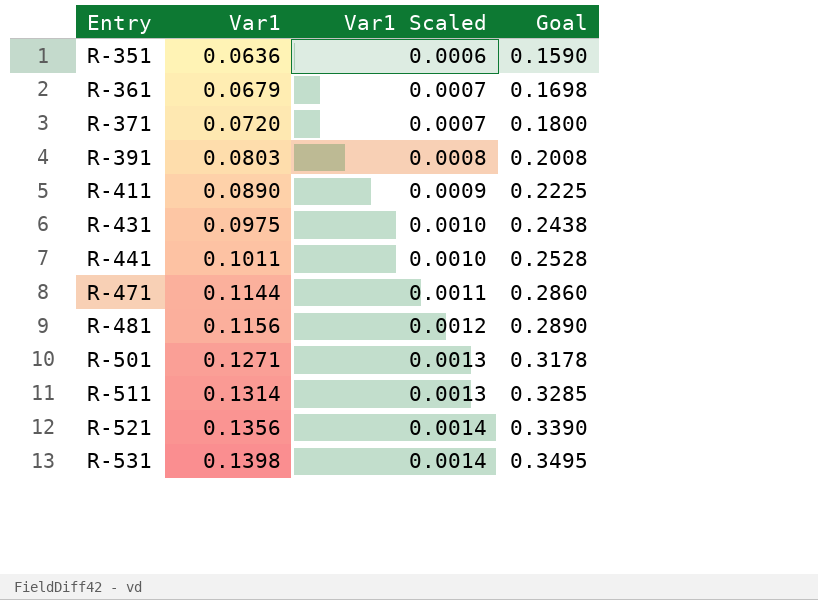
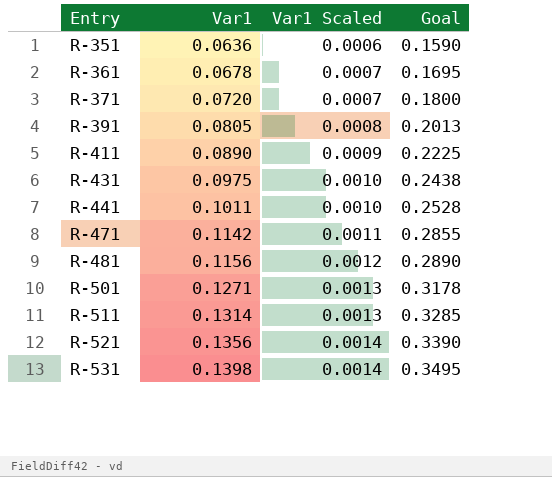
R-361 | Var1: 0.0679 -> 0.0678
R-361 | Goal: 0.1698 -> 0.1695
R-391 | Var1: 0.0803 -> 0.0805
R-391 | Goal: 0.2008 -> 0.2013
R-471 | Var1: 0.1144 -> 0.1142
R-471 | Goal: 0.2860 -> 0.2855

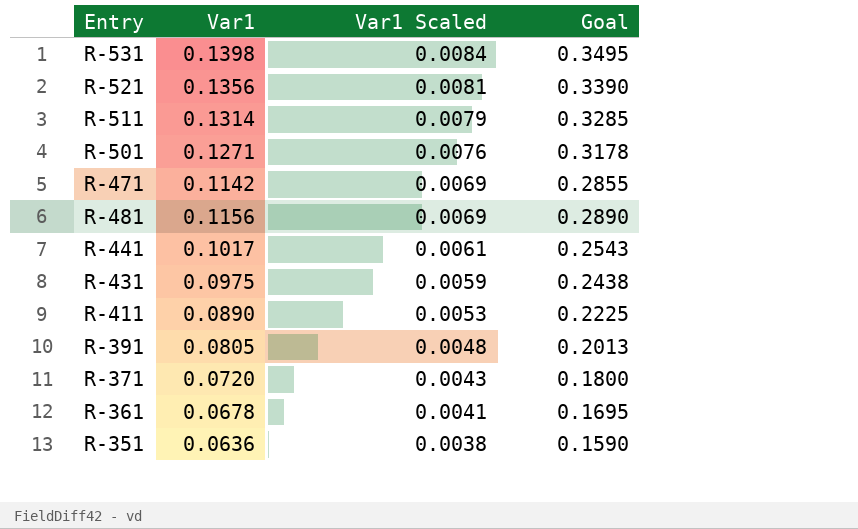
row order: Entry ascending -> Var1 Scaled descending
column Var1 Scaled | formula: [Var1] * 0.01 -> [Var1] * 0.06
R-441 | Var1: 0.1011 -> 0.1017
R-441 | Goal: 0.2528 -> 0.2543

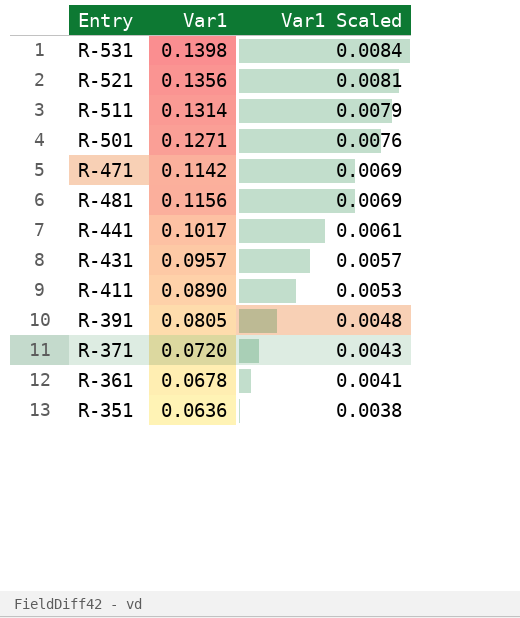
column Goal | formula: [Var1] * 2.5 -> none
R-431 | Var1: 0.0975 -> 0.0957
R-431 | Var1 Scaled: 0.0059 -> 0.0057

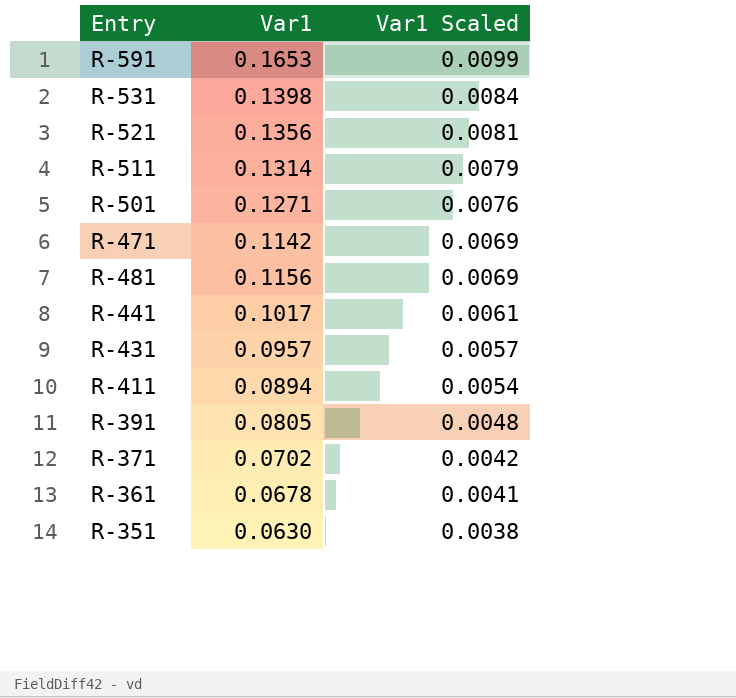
row R-591: none -> 0.1653 | 0.0099
R-411 | Var1: 0.0890 -> 0.0894
R-411 | Var1 Scaled: 0.0053 -> 0.0054
R-371 | Var1: 0.0720 -> 0.0702
R-371 | Var1 Scaled: 0.0043 -> 0.0042
R-351 | Var1: 0.0636 -> 0.0630

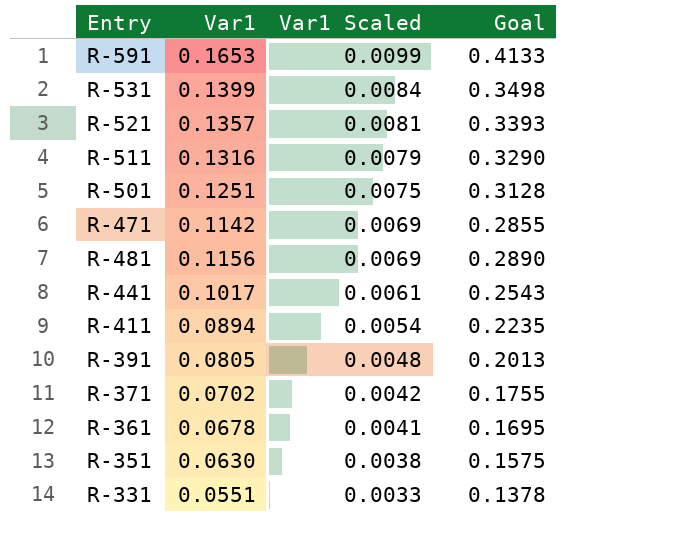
column Goal | formula: none -> [Var1] * 2.5
row R-431: 0.0957 | 0.0057 -> none
R-531 | Var1: 0.1398 -> 0.1399
R-521 | Var1: 0.1356 -> 0.1357
R-511 | Var1: 0.1314 -> 0.1316
R-501 | Var1: 0.1271 -> 0.1251
R-501 | Var1 Scaled: 0.0076 -> 0.0075
row R-331: none -> 0.0551 | 0.0033 | 0.1378

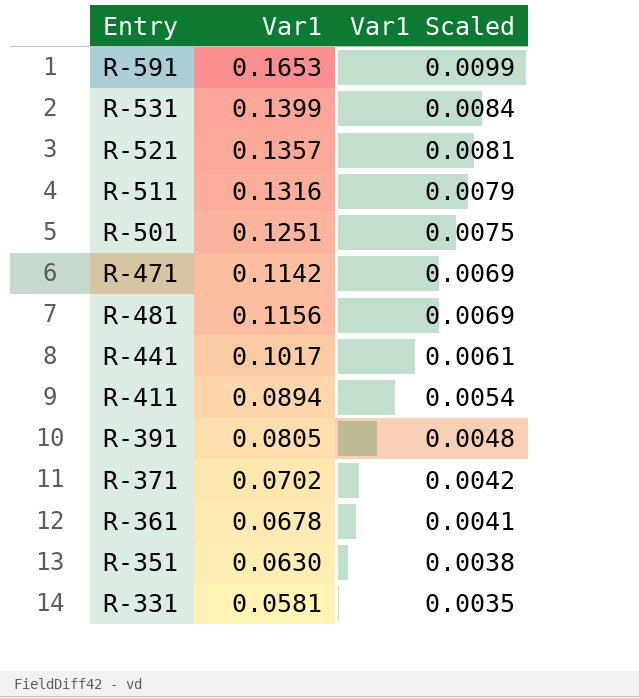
column Goal | formula: [Var1] * 2.5 -> none
R-331 | Var1: 0.0551 -> 0.0581
R-331 | Var1 Scaled: 0.0033 -> 0.0035

